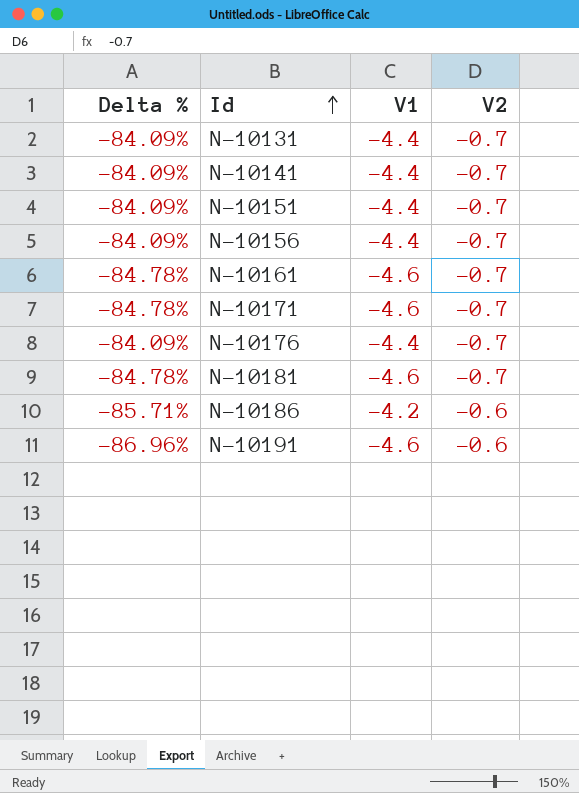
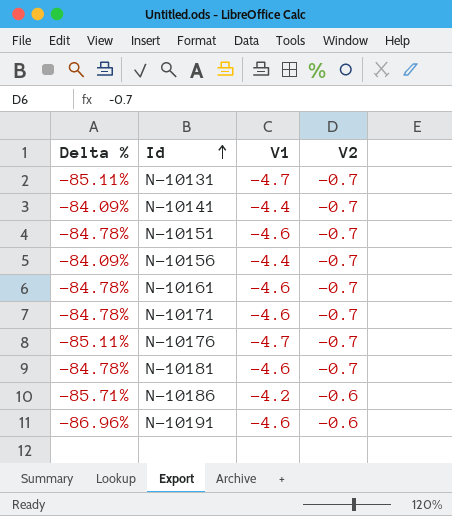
N-10131 | Delta %: -84.09% -> -85.11%
N-10131 | V1: -4.4 -> -4.7
N-10151 | Delta %: -84.09% -> -84.78%
N-10151 | V1: -4.4 -> -4.6
N-10176 | Delta %: -84.09% -> -85.11%
N-10176 | V1: -4.4 -> -4.7

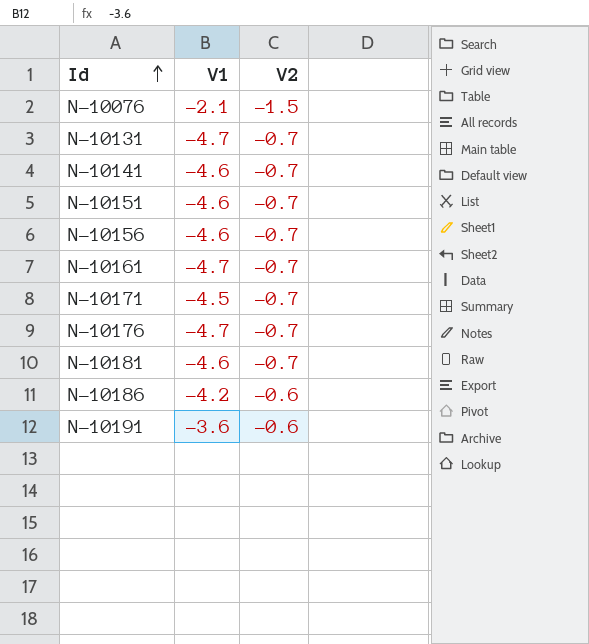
column Delta % | formula: ([V2] - [V1]) / [V1] -> none
row N-10076: none -> -2.1 | -1.5
N-10141 | V1: -4.4 -> -4.6
N-10156 | V1: -4.4 -> -4.6
N-10161 | V1: -4.6 -> -4.7
N-10171 | V1: -4.6 -> -4.5
N-10191 | V1: -4.6 -> -3.6

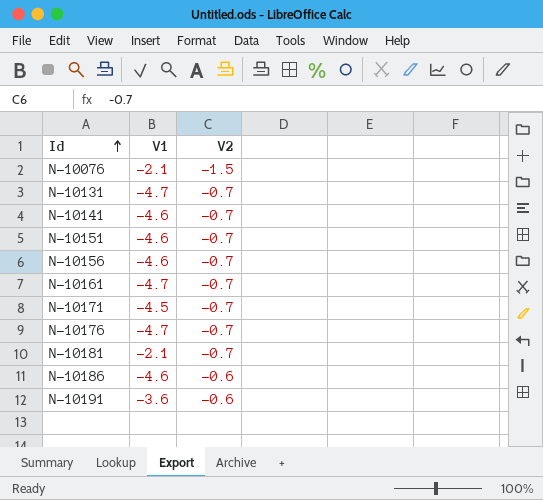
N-10181 | V1: -4.6 -> -2.1
N-10186 | V1: -4.2 -> -4.6

